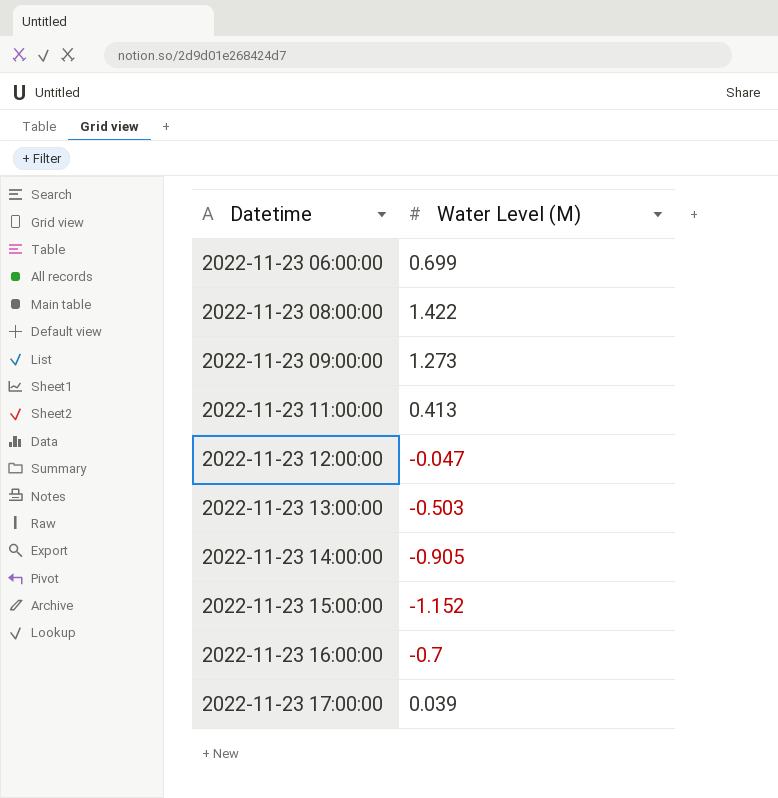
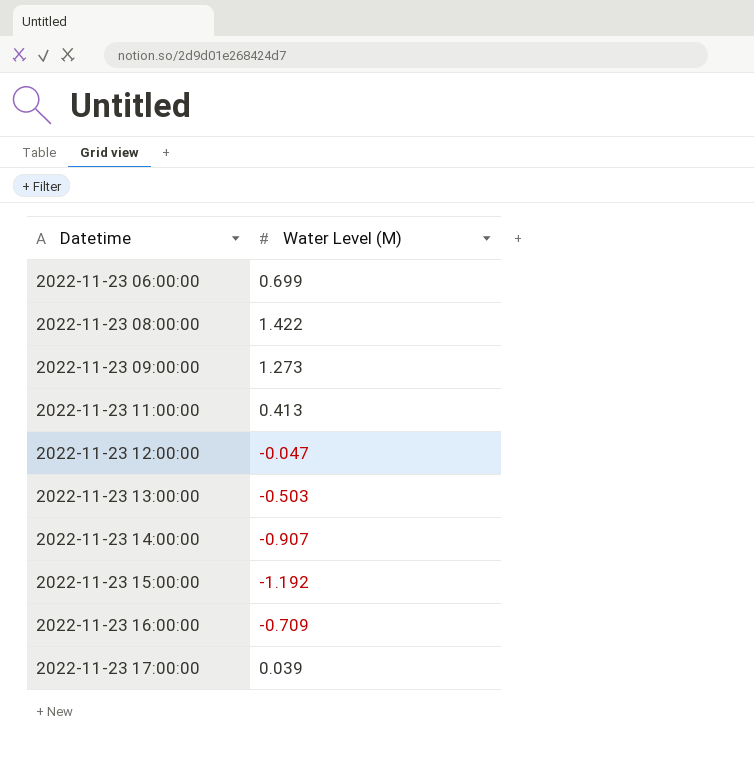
2022-11-23 14:00:00 | Water Level (M): -0.905 -> -0.907
2022-11-23 15:00:00 | Water Level (M): -1.152 -> -1.192
2022-11-23 16:00:00 | Water Level (M): -0.7 -> -0.709

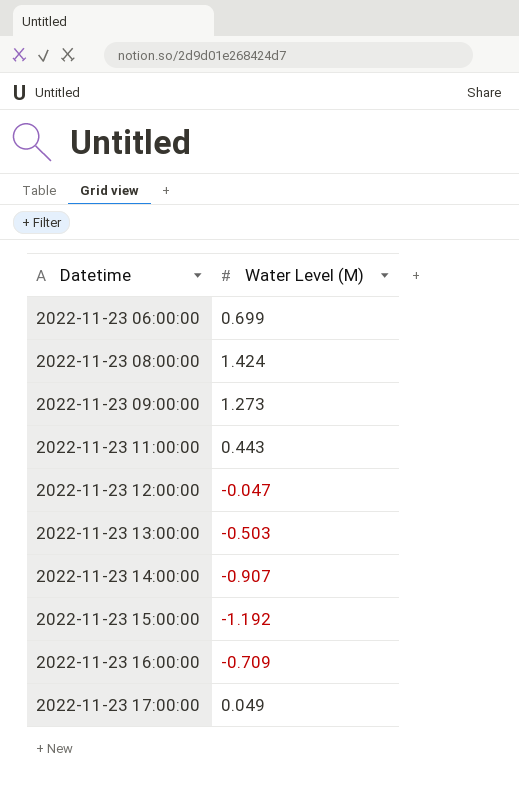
2022-11-23 08:00:00 | Water Level (M): 1.422 -> 1.424
2022-11-23 11:00:00 | Water Level (M): 0.413 -> 0.443
2022-11-23 17:00:00 | Water Level (M): 0.039 -> 0.049

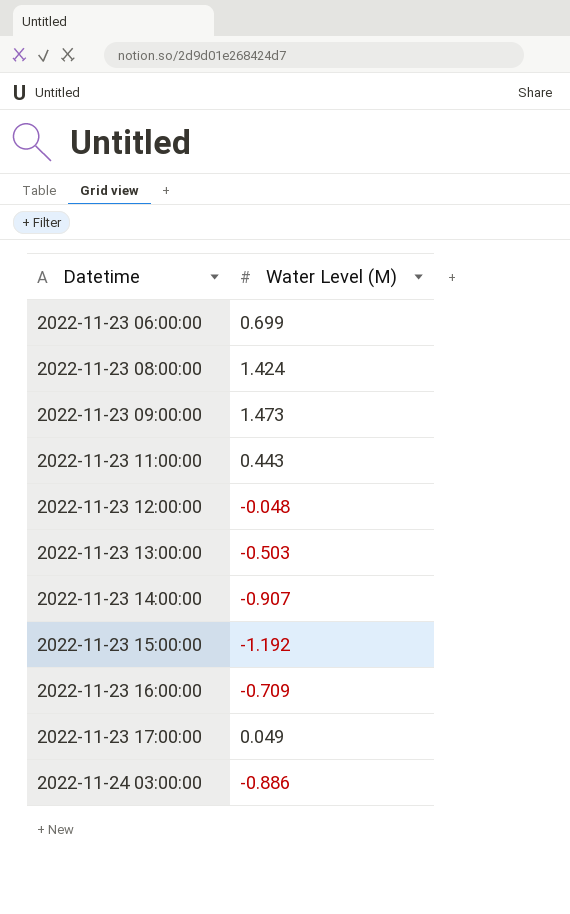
2022-11-23 09:00:00 | Water Level (M): 1.273 -> 1.473
2022-11-23 12:00:00 | Water Level (M): -0.047 -> -0.048
row 2022-11-24 03:00:00: none -> -0.886

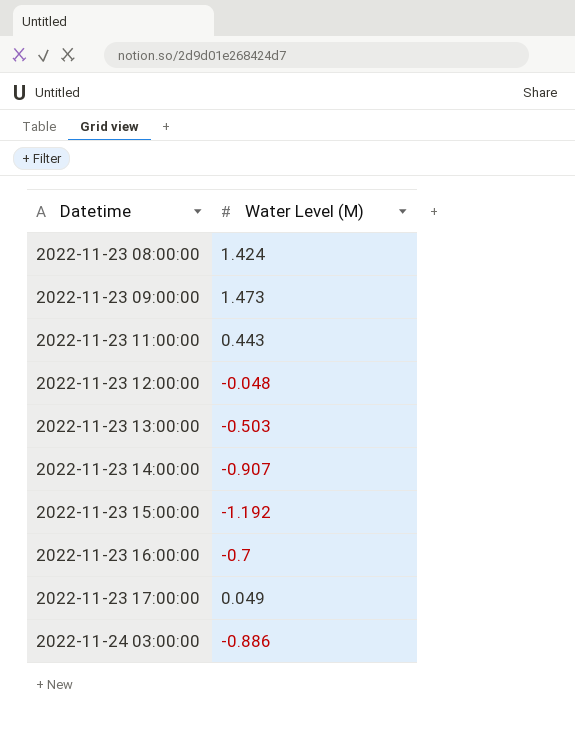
row 2022-11-23 06:00:00: 0.699 -> none
2022-11-23 16:00:00 | Water Level (M): -0.709 -> -0.7

